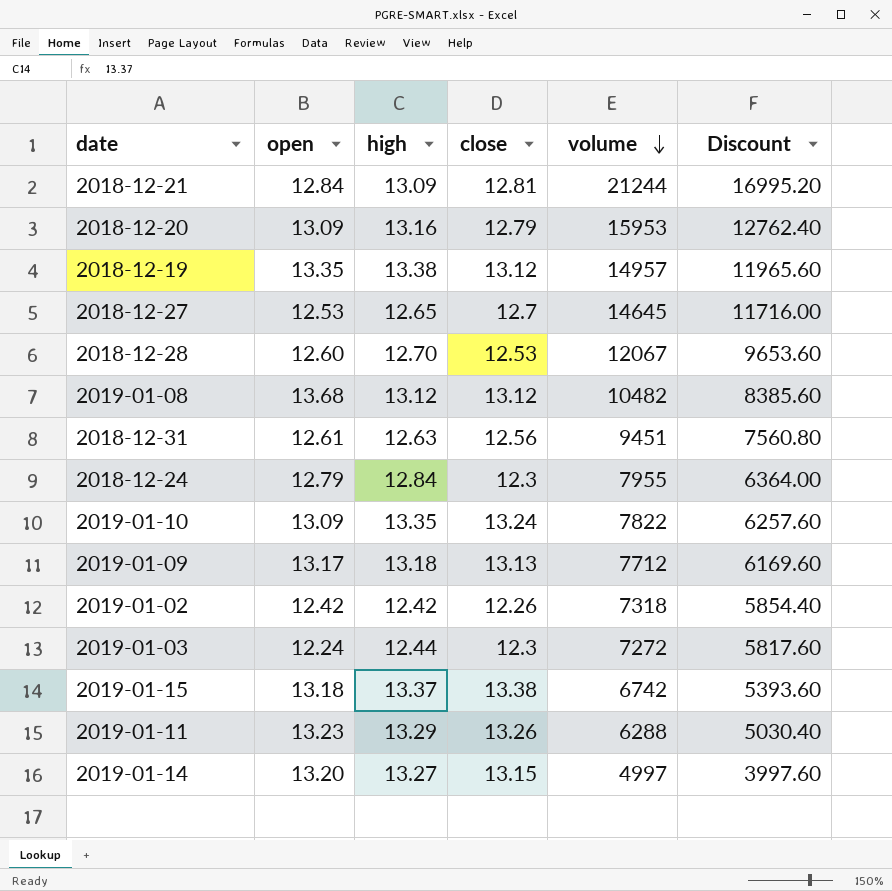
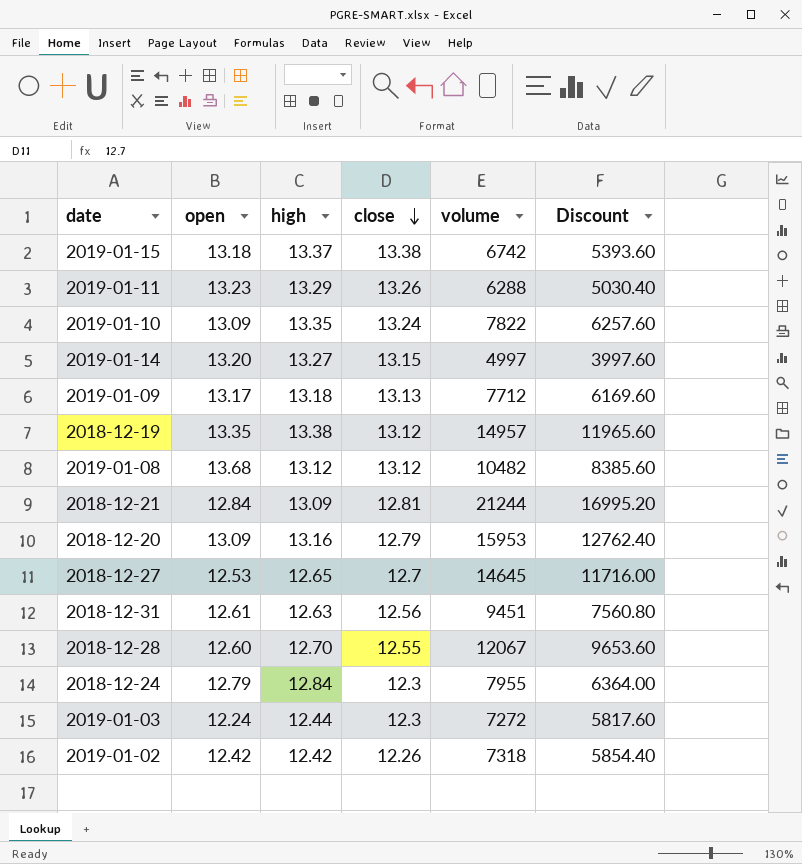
row order: volume descending -> close descending
2018-12-28 | close: 12.53 -> 12.55

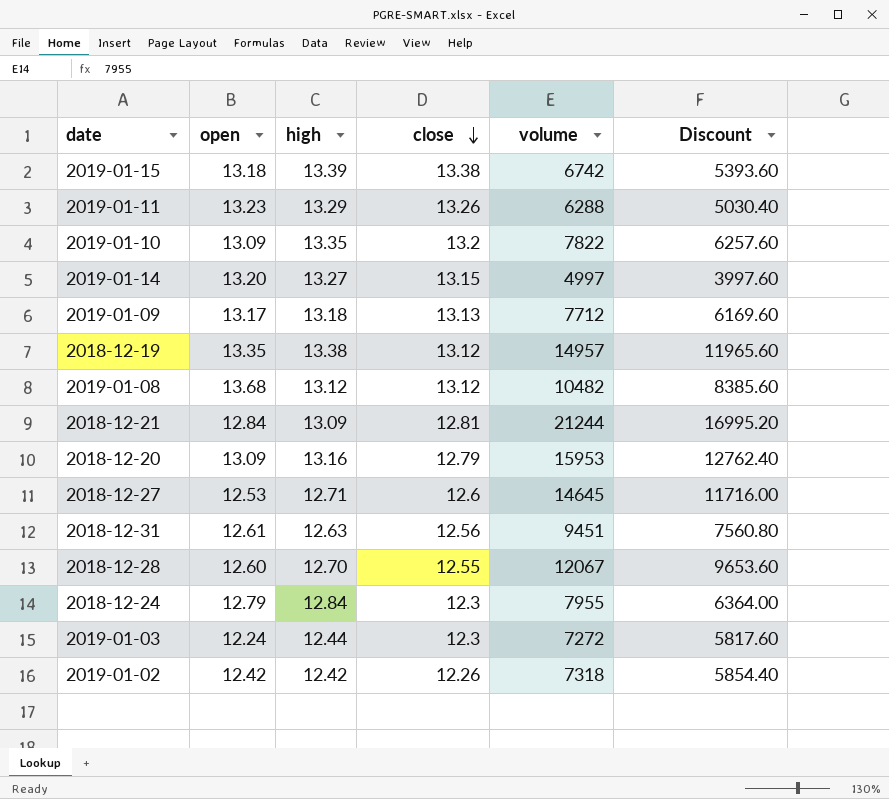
2019-01-15 | high: 13.37 -> 13.39
2019-01-10 | close: 13.24 -> 13.2
2018-12-27 | high: 12.65 -> 12.71
2018-12-27 | close: 12.7 -> 12.6

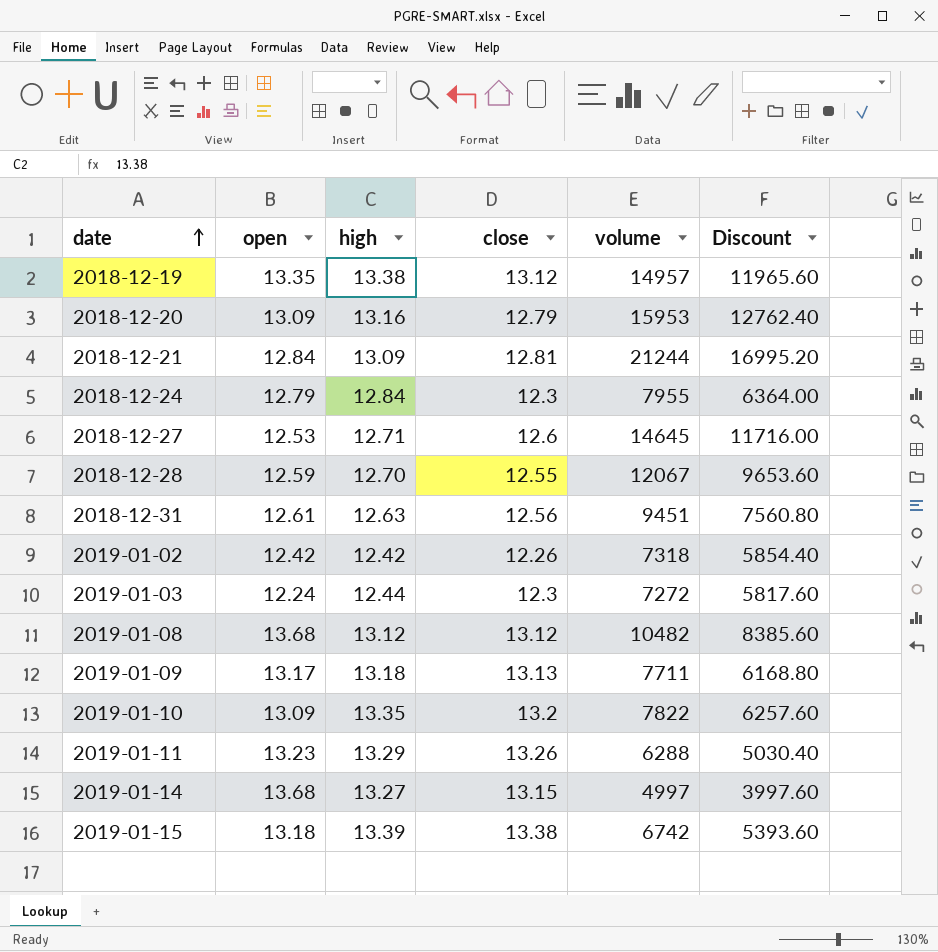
row order: close descending -> date ascending
2018-12-28 | open: 12.60 -> 12.59
2019-01-09 | volume: 7712 -> 7711
2019-01-09 | Discount: 6169.60 -> 6168.80
2019-01-14 | open: 13.20 -> 13.68

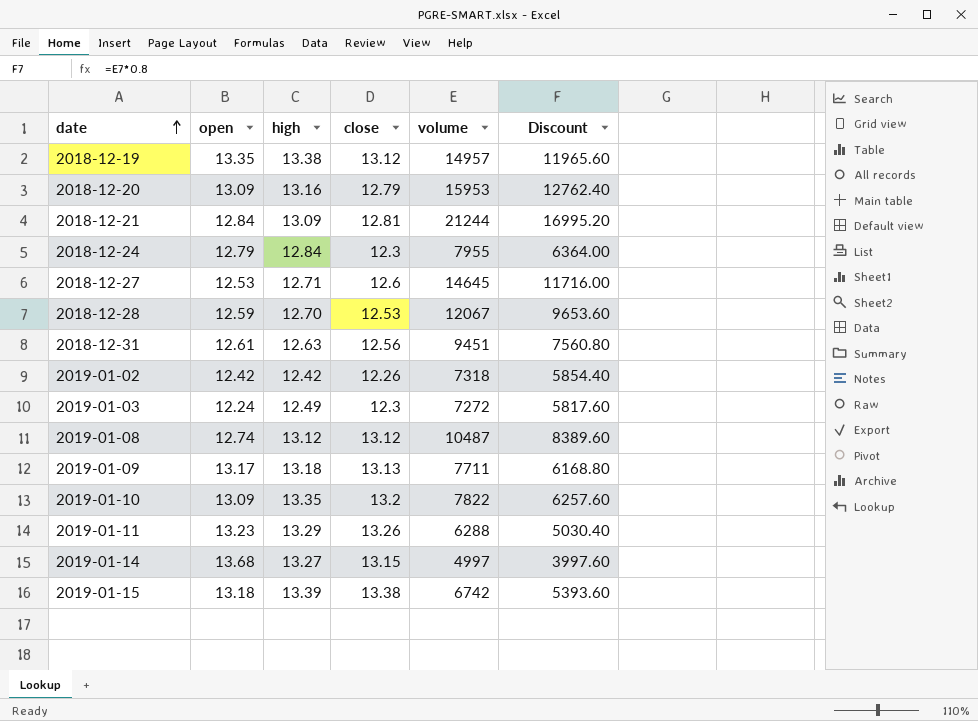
2018-12-28 | close: 12.55 -> 12.53
2019-01-03 | high: 12.44 -> 12.49
2019-01-08 | open: 13.68 -> 12.74
2019-01-08 | volume: 10482 -> 10487
2019-01-08 | Discount: 8385.60 -> 8389.60

